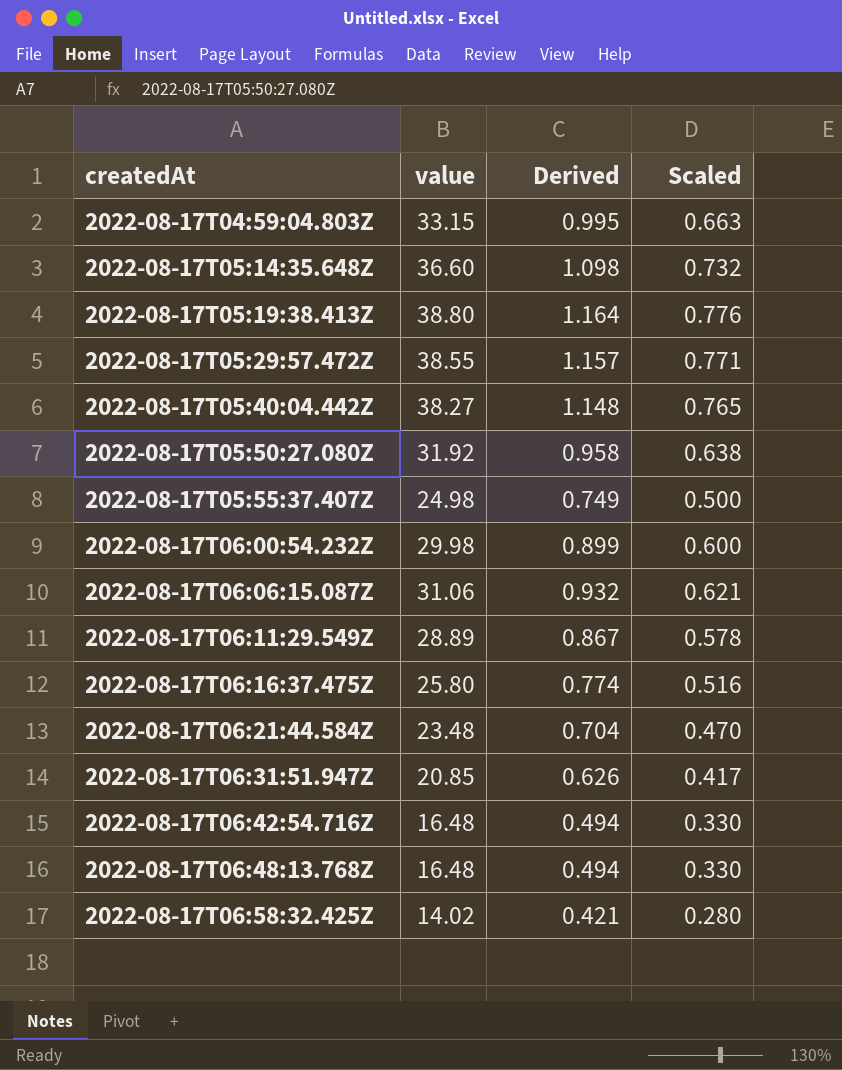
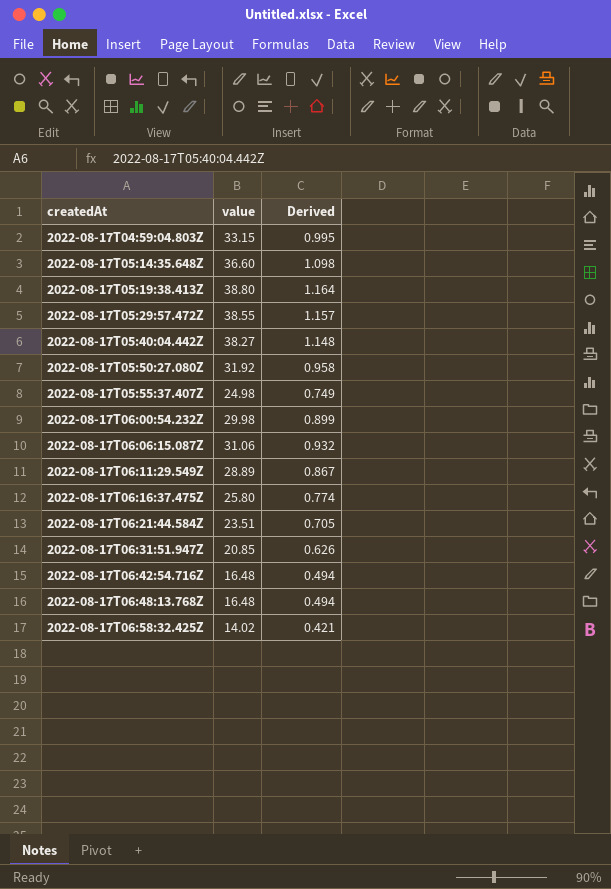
column Scaled | formula: [value] * 0.02 -> none
2022-08-17T06:21:44.584Z | value: 23.48 -> 23.51
2022-08-17T06:21:44.584Z | Derived: 0.704 -> 0.705

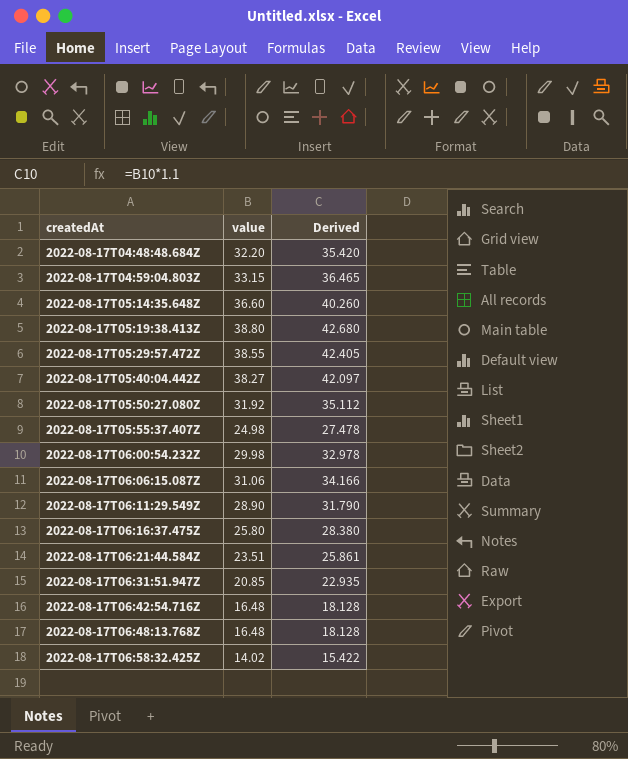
column Derived | formula: [value] * 0.03 -> [value] * 1.1
row 2022-08-17T04:48:48.684Z: none -> 32.20 | 35.420
2022-08-17T06:11:29.549Z | value: 28.89 -> 28.90

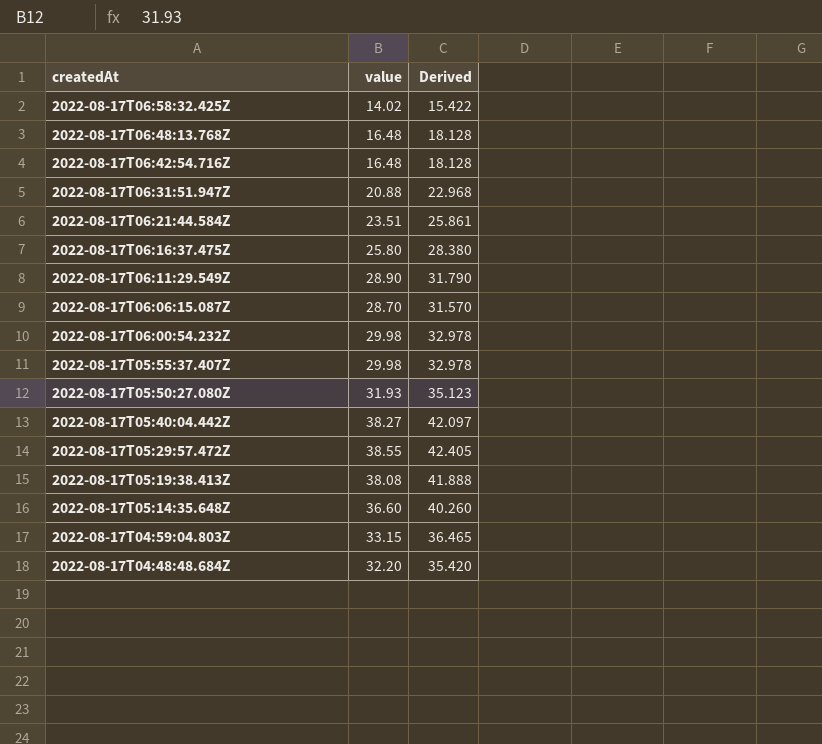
row order: createdAt ascending -> createdAt descending
2022-08-17T06:31:51.947Z | value: 20.85 -> 20.88
2022-08-17T06:31:51.947Z | Derived: 22.935 -> 22.968
2022-08-17T06:06:15.087Z | value: 31.06 -> 28.70
2022-08-17T06:06:15.087Z | Derived: 34.166 -> 31.570
2022-08-17T05:55:37.407Z | value: 24.98 -> 29.98
2022-08-17T05:55:37.407Z | Derived: 27.478 -> 32.978
2022-08-17T05:50:27.080Z | value: 31.92 -> 31.93
2022-08-17T05:50:27.080Z | Derived: 35.112 -> 35.123
2022-08-17T05:19:38.413Z | value: 38.80 -> 38.08
2022-08-17T05:19:38.413Z | Derived: 42.680 -> 41.888

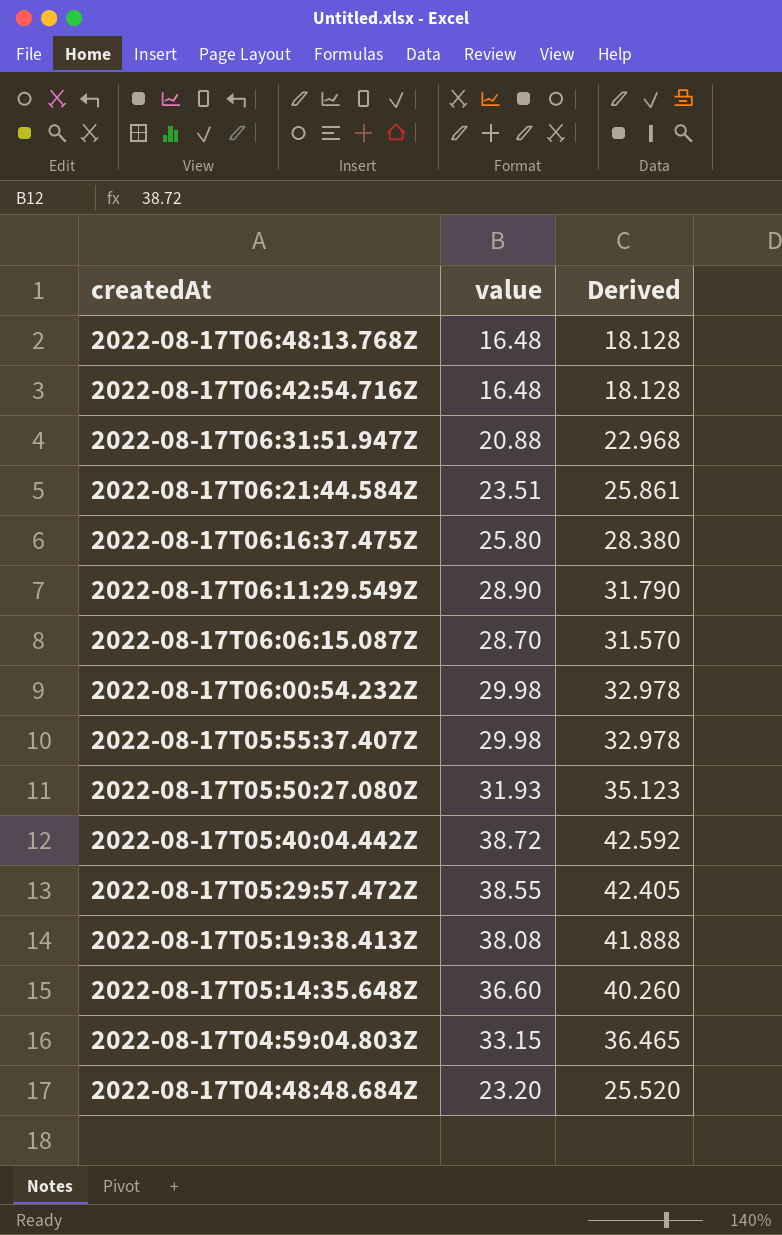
row 2022-08-17T06:58:32.425Z: 14.02 | 15.422 -> none
2022-08-17T05:40:04.442Z | value: 38.27 -> 38.72
2022-08-17T05:40:04.442Z | Derived: 42.097 -> 42.592
2022-08-17T04:48:48.684Z | value: 32.20 -> 23.20
2022-08-17T04:48:48.684Z | Derived: 35.420 -> 25.520

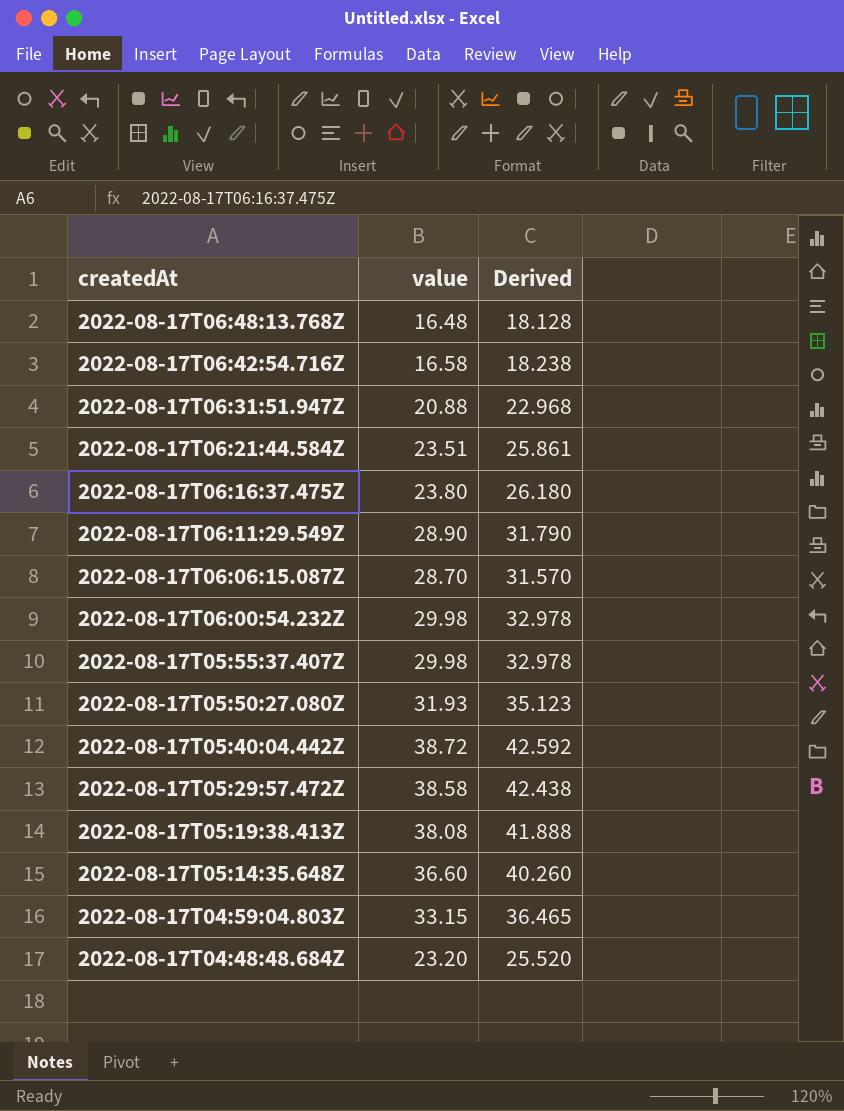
2022-08-17T06:42:54.716Z | value: 16.48 -> 16.58
2022-08-17T06:42:54.716Z | Derived: 18.128 -> 18.238
2022-08-17T06:16:37.475Z | value: 25.80 -> 23.80
2022-08-17T06:16:37.475Z | Derived: 28.380 -> 26.180
2022-08-17T05:29:57.472Z | value: 38.55 -> 38.58
2022-08-17T05:29:57.472Z | Derived: 42.405 -> 42.438

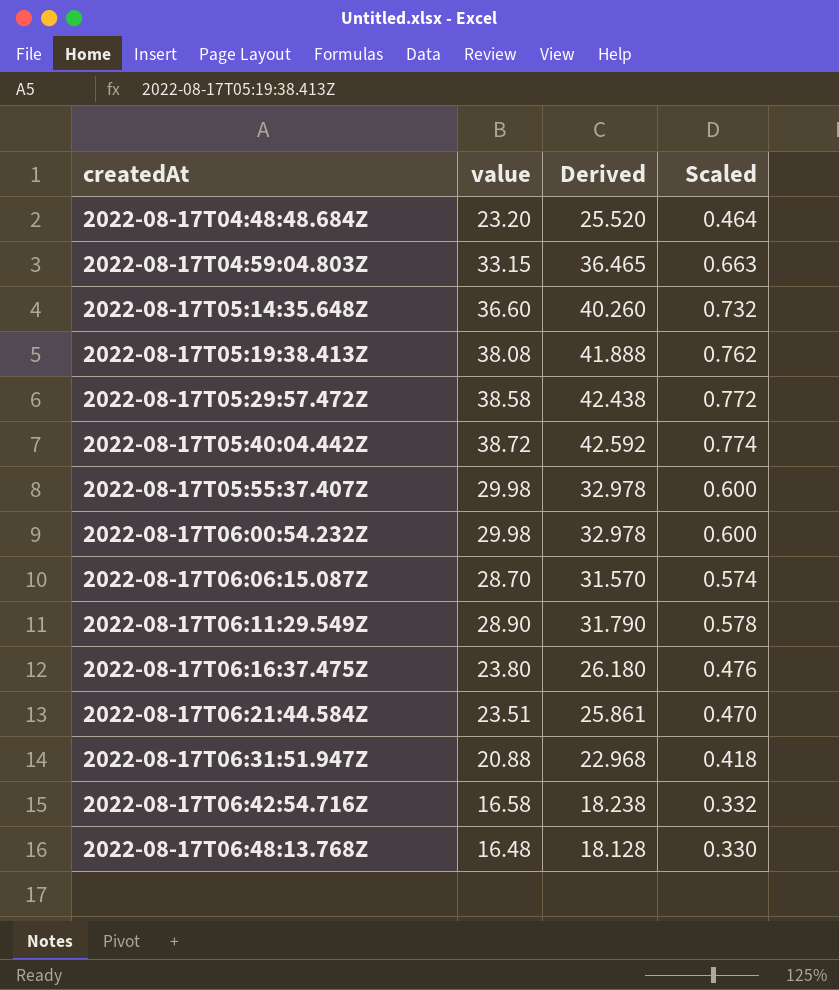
row order: createdAt descending -> createdAt ascending
column Scaled | formula: none -> [value] * 0.02
row 2022-08-17T05:50:27.080Z: 31.93 | 35.123 -> none

